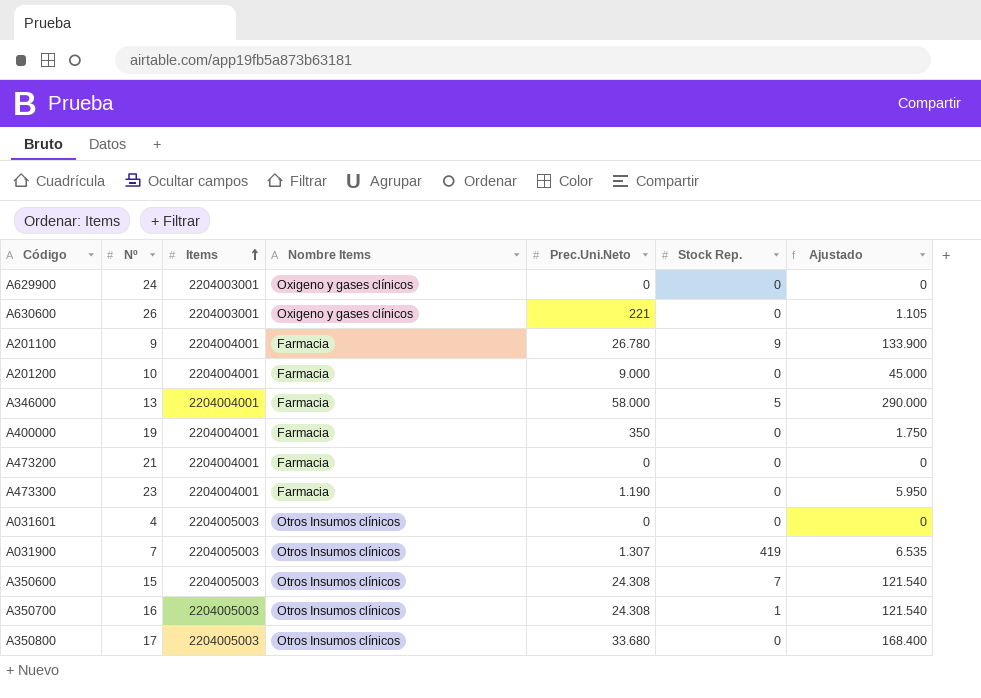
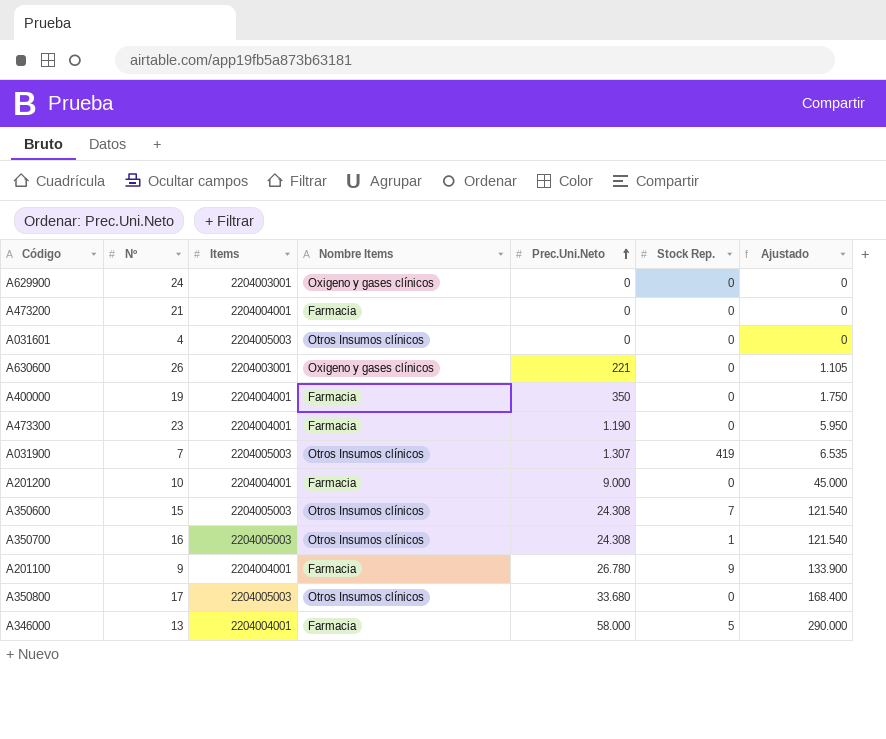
row order: Items ascending -> Prec.Uni.Neto ascending

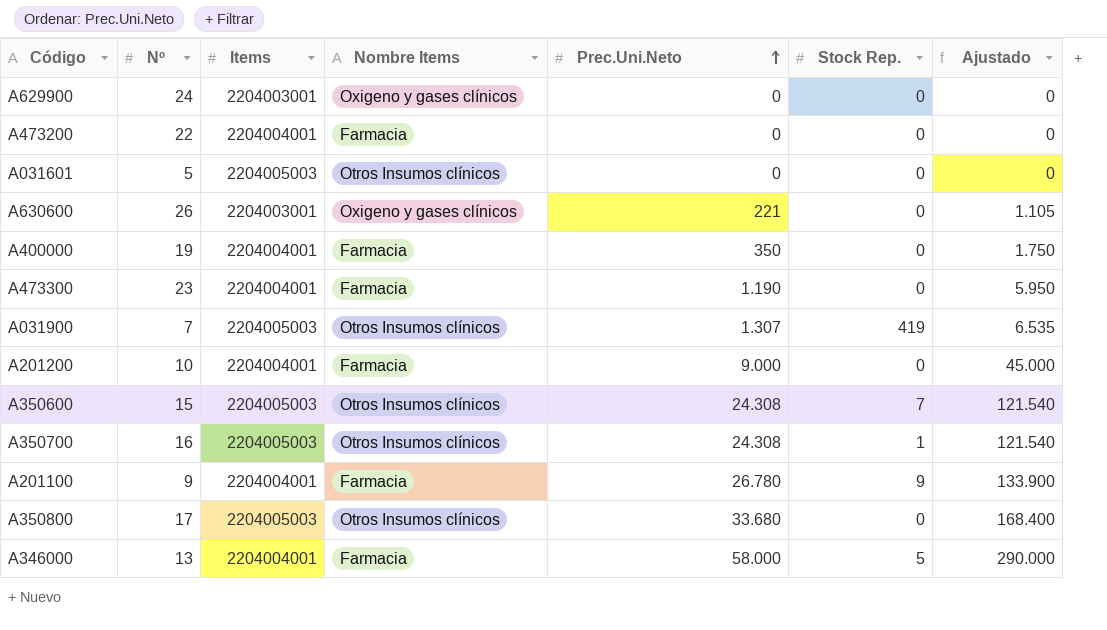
A473200 | Nº: 21 -> 22
A031601 | Nº: 4 -> 5

